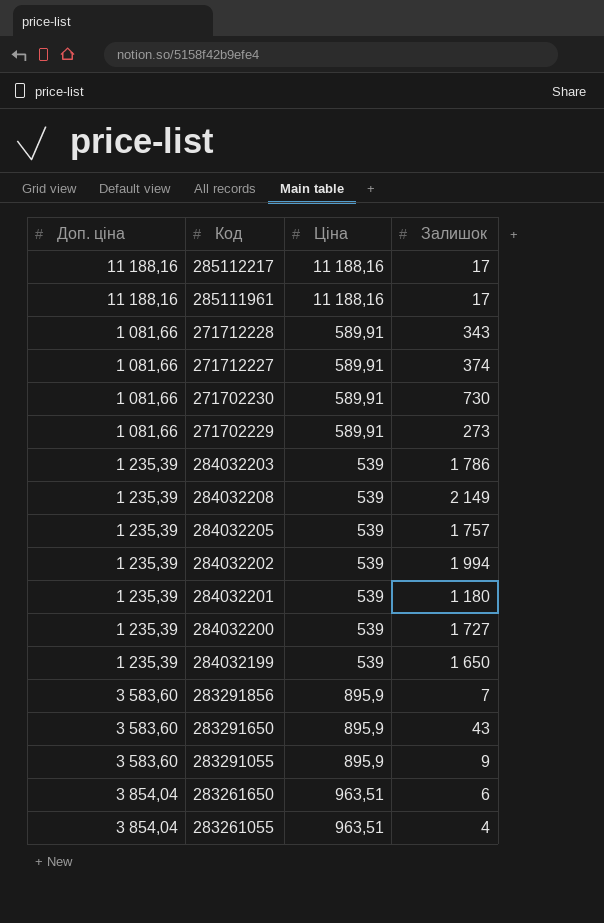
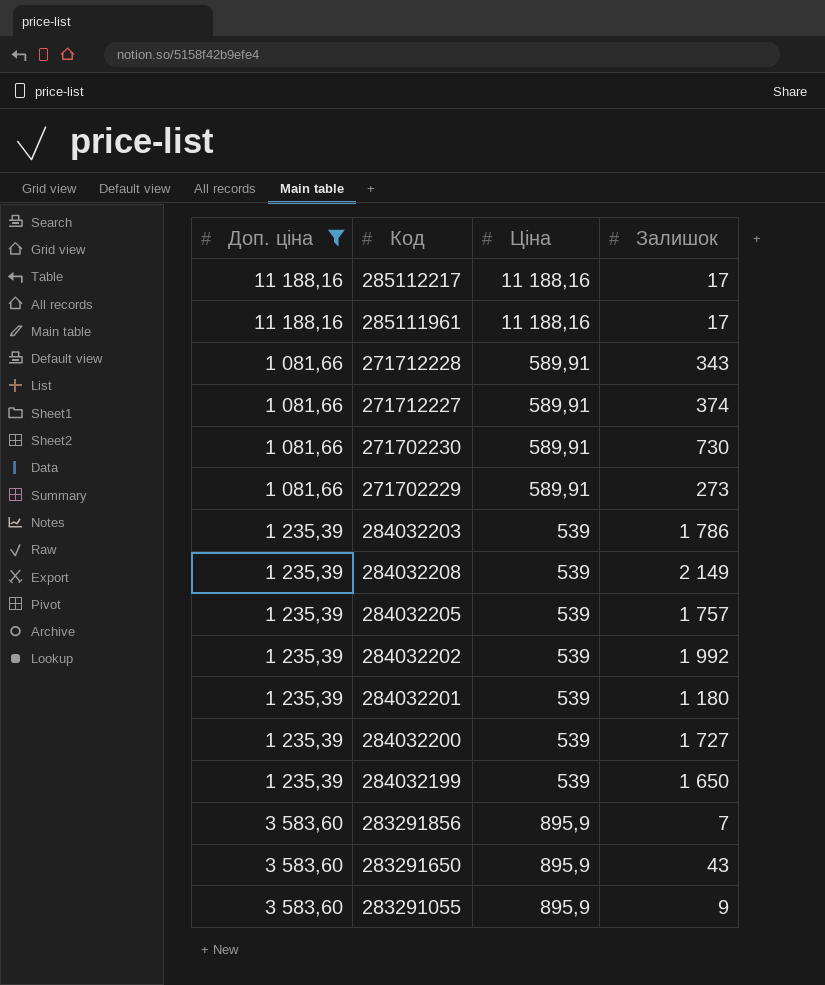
filter: none -> Доп. ціна != 3 854,04
284032202 | Залишок: 1 994 -> 1 992

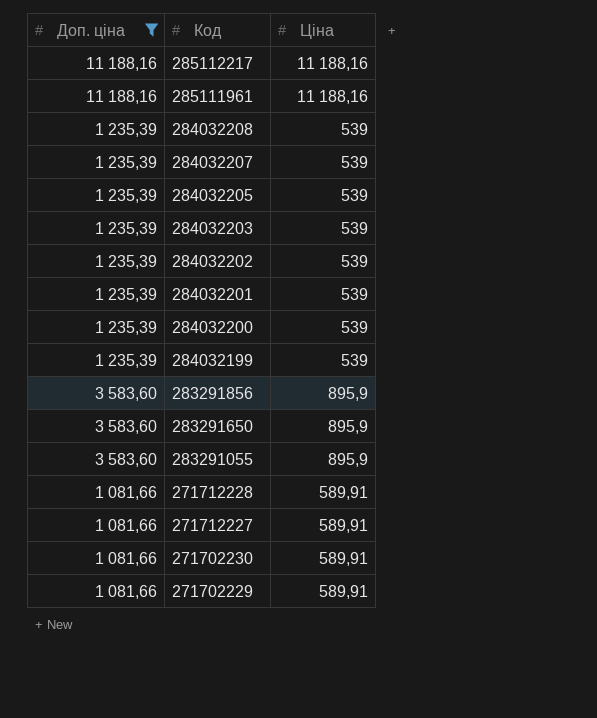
row order: none -> Код descending
column Залишок | position: 4 -> none
row 284032207: none -> 1 235,39 | 539

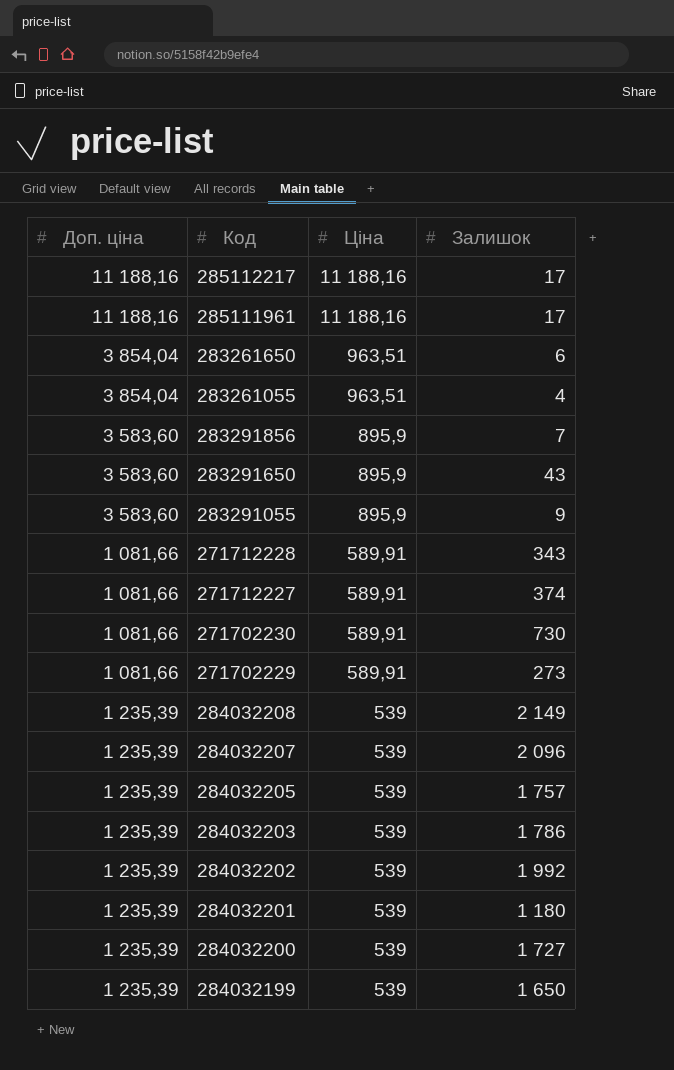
filter: Доп. ціна != 3 854,04 -> none
row order: Код descending -> Ціна descending
column Залишок | position: none -> 4

